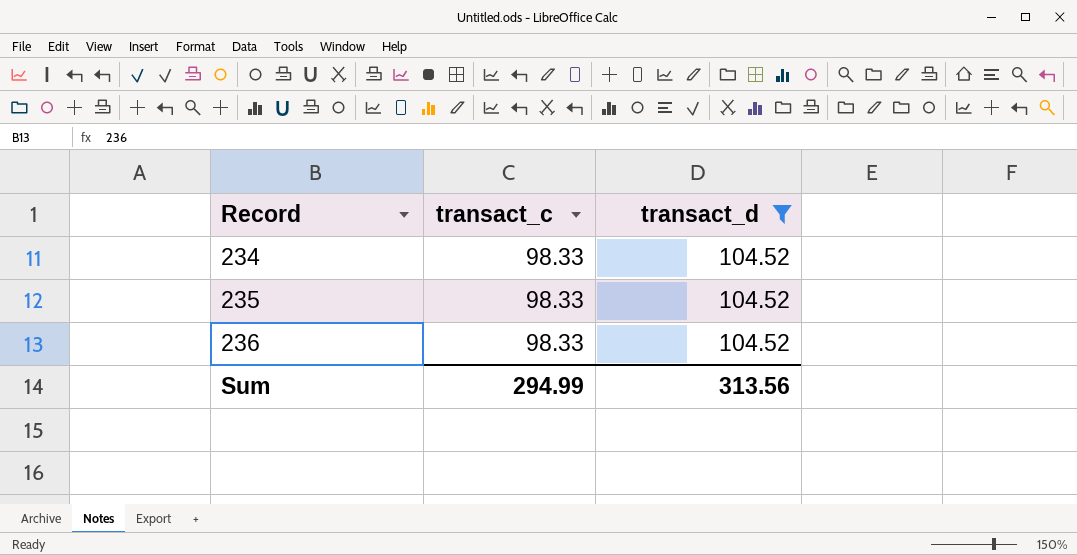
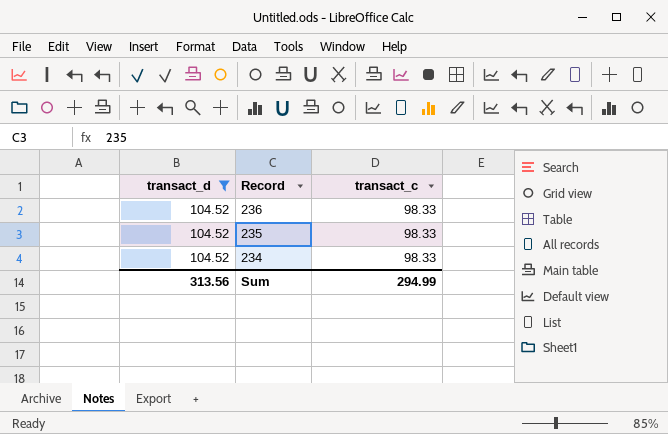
row order: Record ascending -> Record descending
column transact_d | position: 3 -> 1

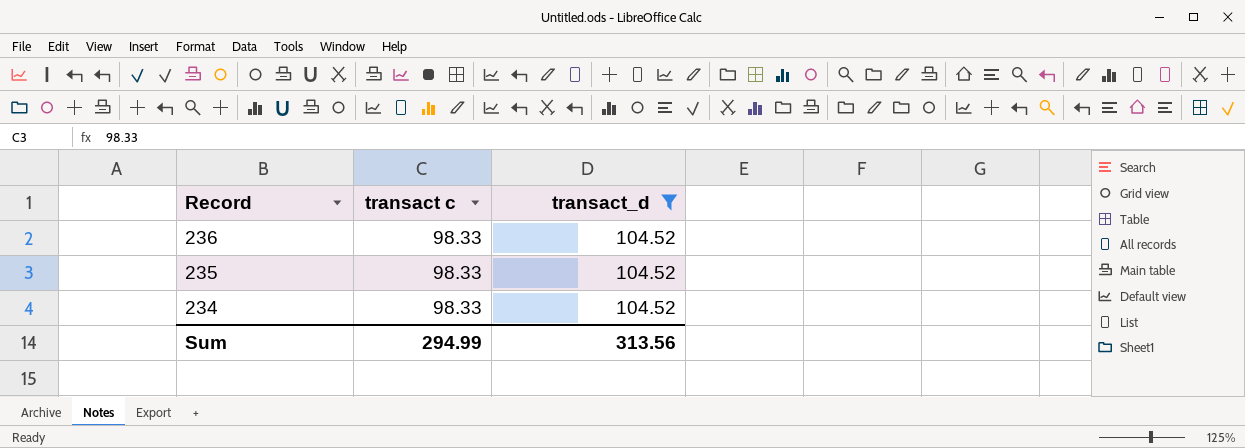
column name: transact_c -> transact c
column transact_d | position: 1 -> 3

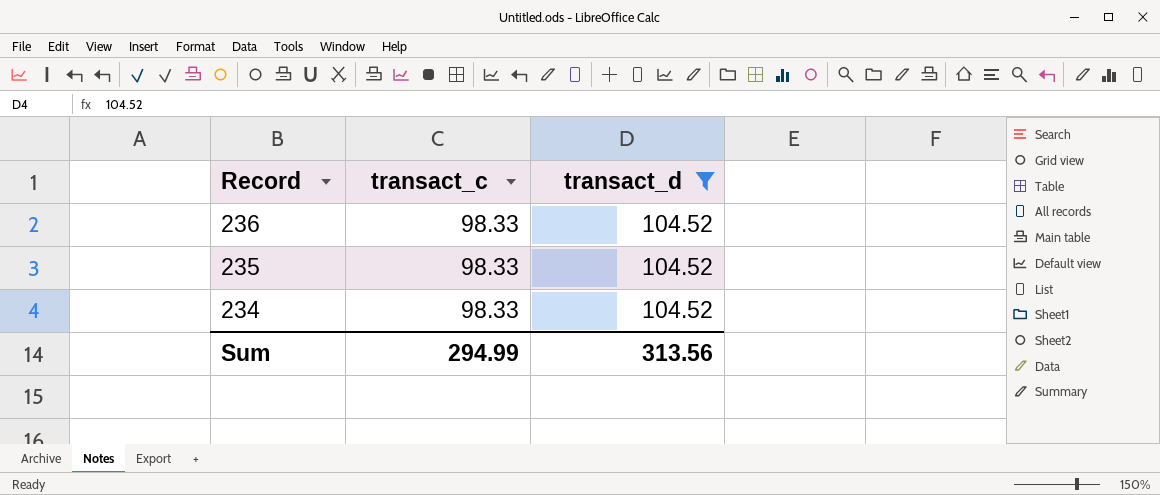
column name: transact c -> transact_c

